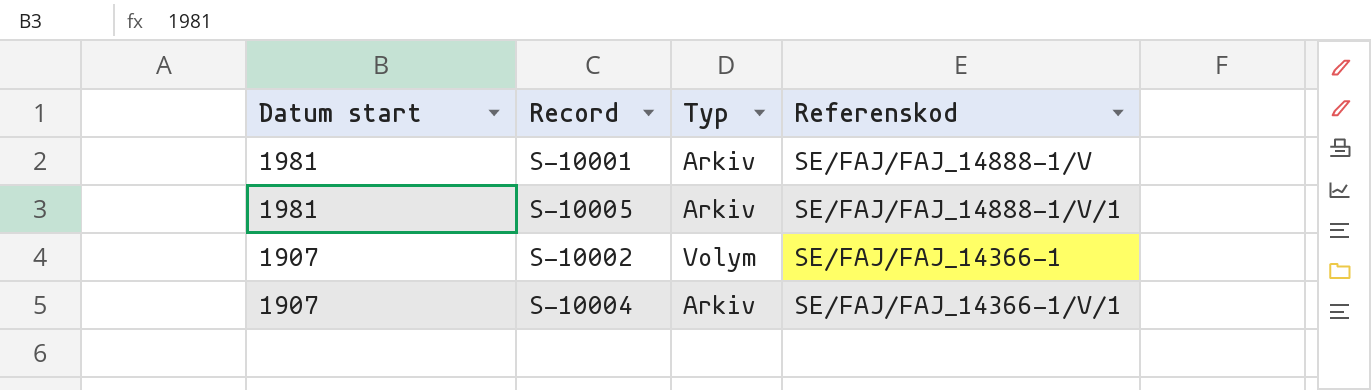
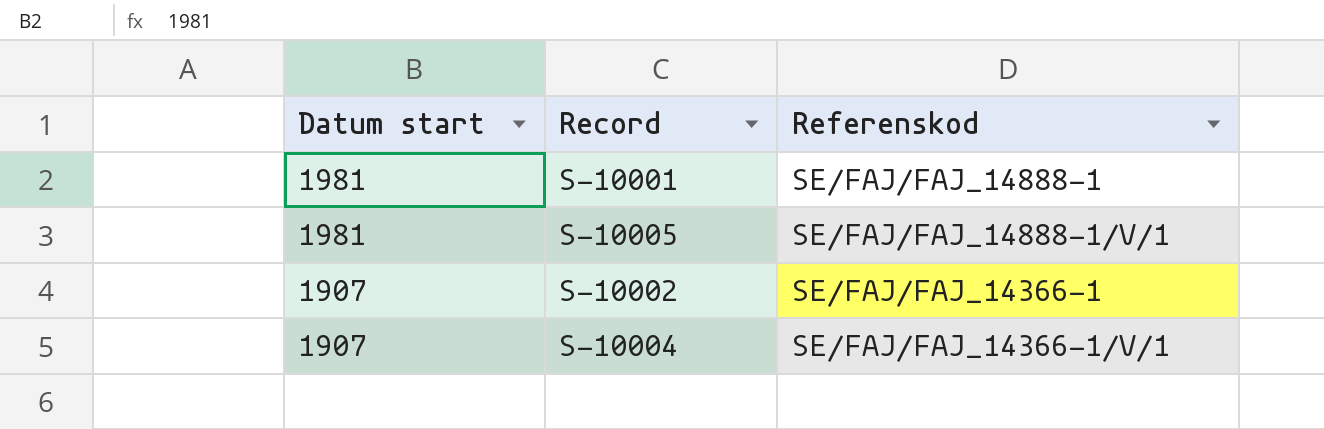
column Typ | position: 3 -> none
S-10001 | Referenskod: SE/FAJ/FAJ_14888-1/V -> SE/FAJ/FAJ_14888-1

